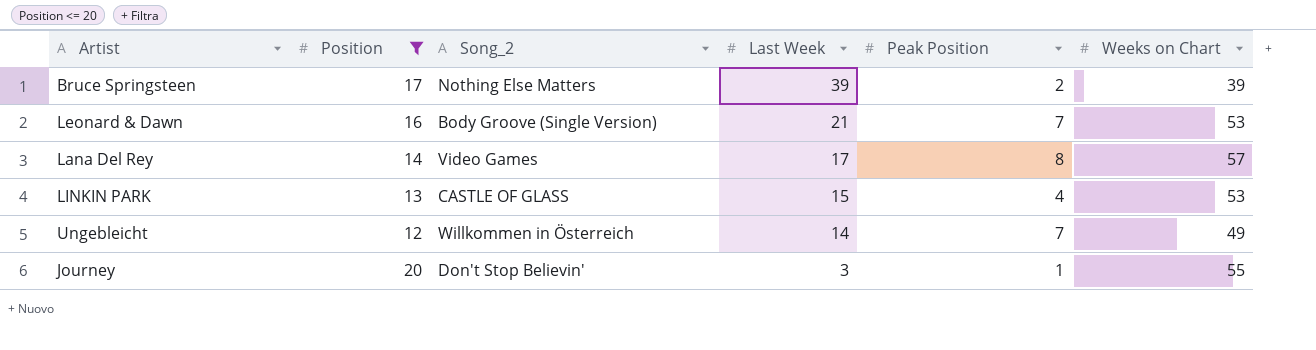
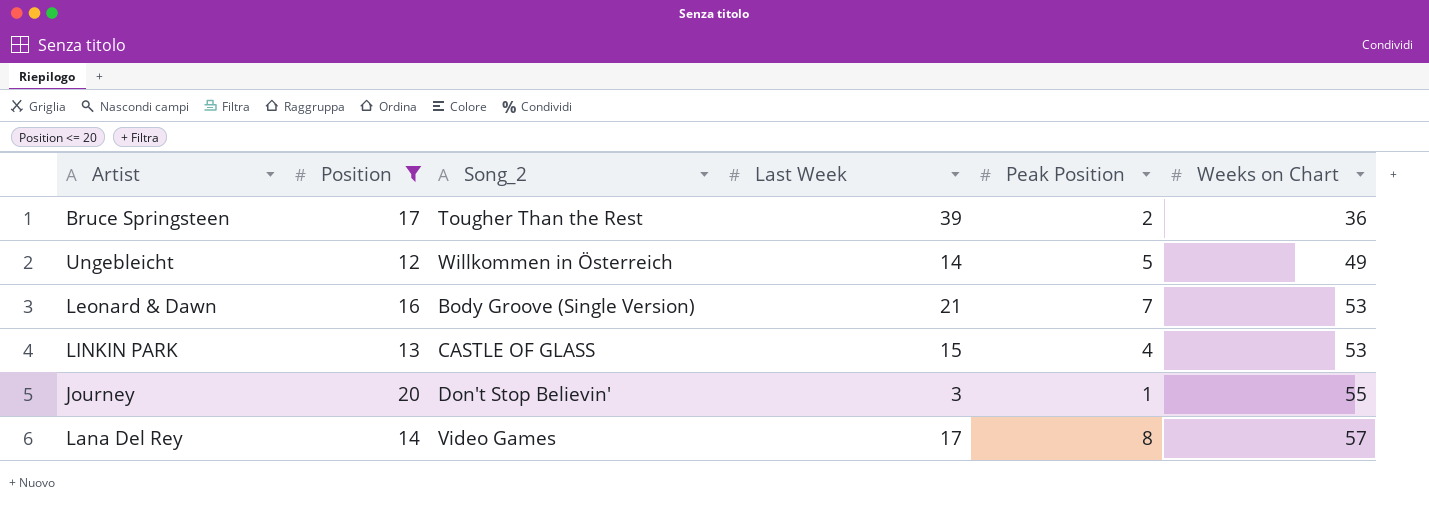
row order: Last Week descending -> Weeks on Chart ascending
Bruce Springsteen | Song_2: Nothing Else Matters -> Tougher Than the Rest
Bruce Springsteen | Weeks on Chart: 39 -> 36
Ungebleicht | Peak Position: 7 -> 5

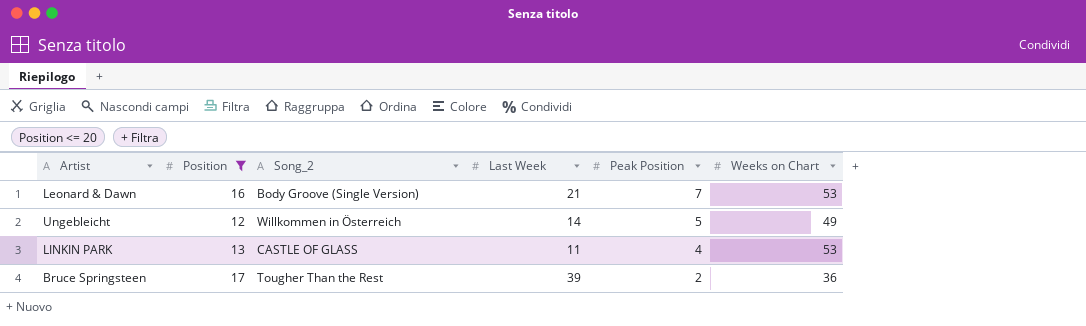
row order: Weeks on Chart ascending -> Peak Position descending
row Journey: 20 | Don't Stop Believin' | 3 | 1 | 55 -> none
row Lana Del Rey: 14 | Video Games | 17 | 8 | 57 -> none
LINKIN PARK | Last Week: 15 -> 11

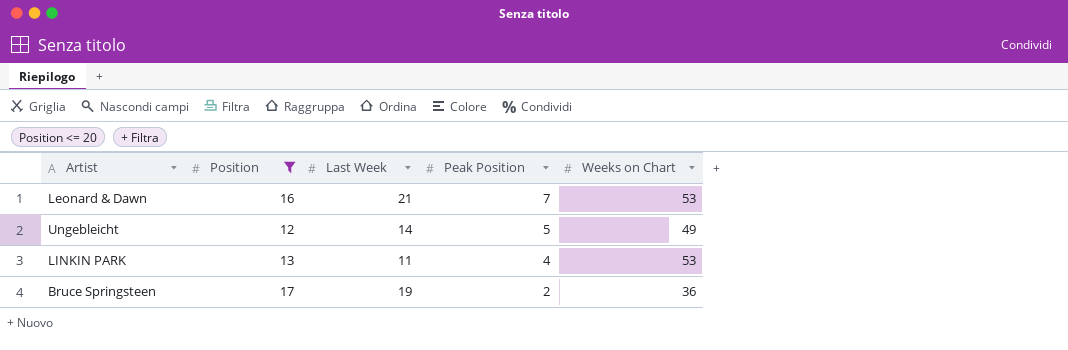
column Song_2 | position: 3 -> none
Bruce Springsteen | Last Week: 39 -> 19

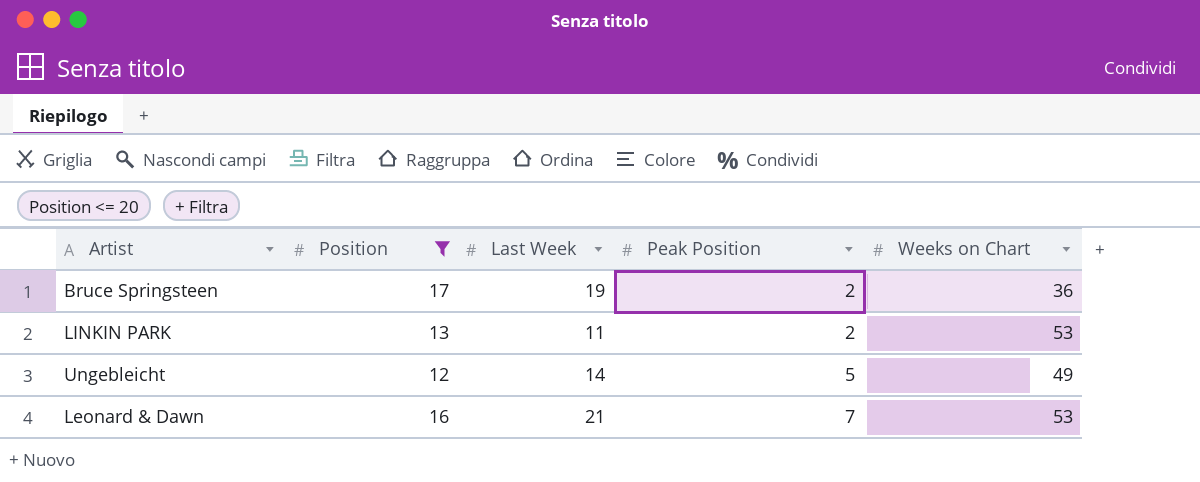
row order: Peak Position descending -> Peak Position ascending
LINKIN PARK | Peak Position: 4 -> 2

